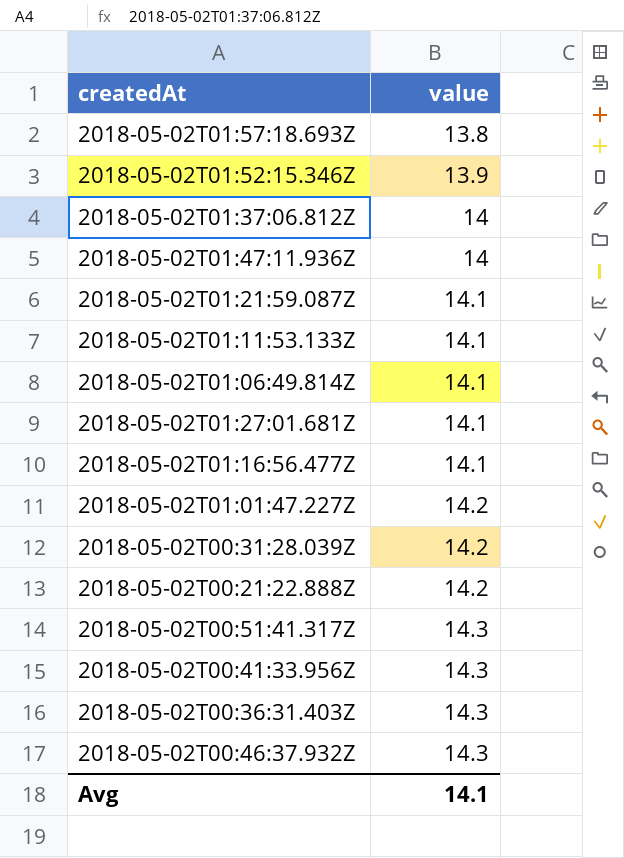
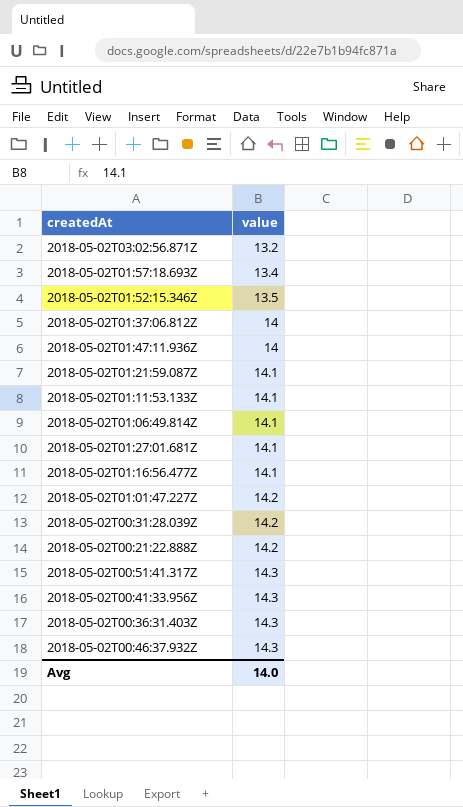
row 2018-05-02T03:02:56.871Z: none -> 13.2
2018-05-02T01:57:18.693Z | value: 13.8 -> 13.4
2018-05-02T01:52:15.346Z | value: 13.9 -> 13.5
Avg | value: 14.1 -> 14.0

